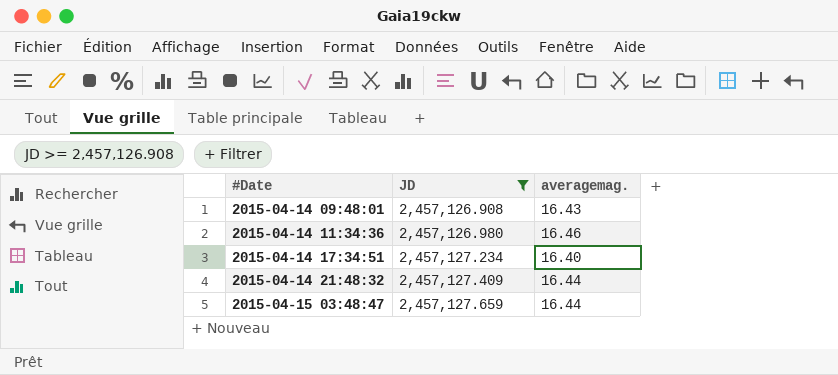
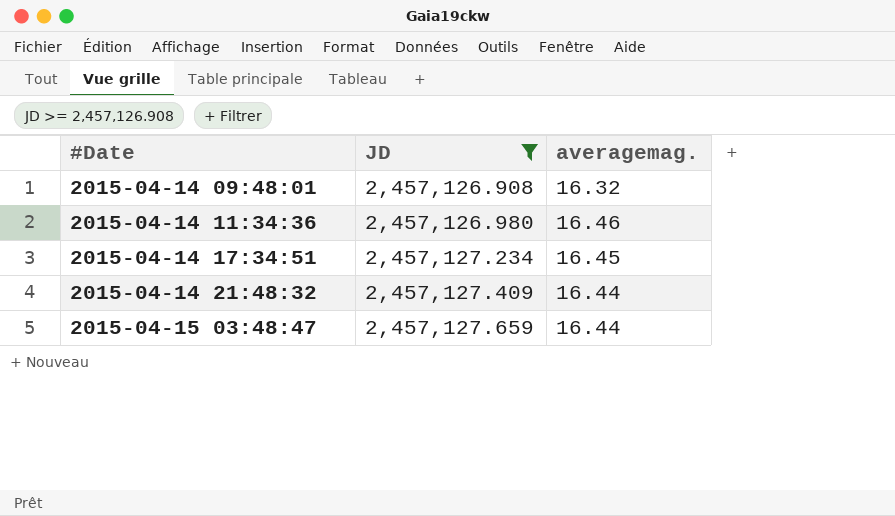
2015-04-14 09:48:01 | averagemag.: 16.43 -> 16.32
2015-04-14 17:34:51 | averagemag.: 16.40 -> 16.45

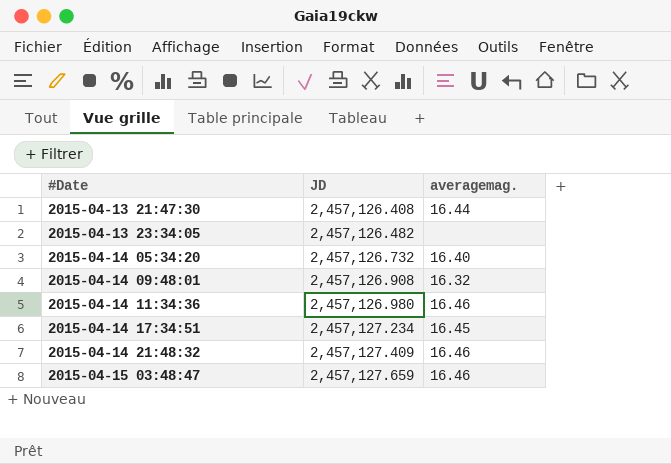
filter: JD >= 2,457,126.908 -> none
2015-04-14 21:48:32 | averagemag.: 16.44 -> 16.46
2015-04-15 03:48:47 | averagemag.: 16.44 -> 16.46

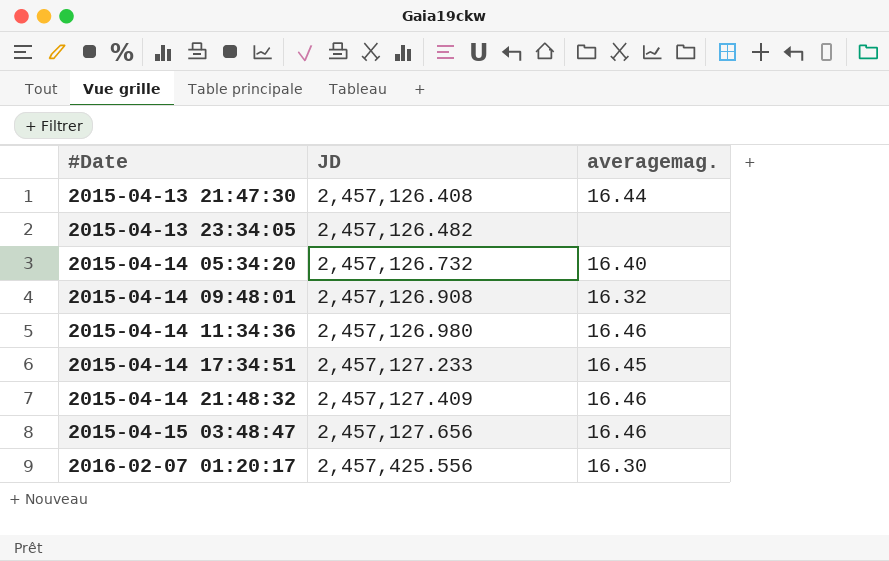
2015-04-14 17:34:51 | JD: 2,457,127.234 -> 2,457,127.233
2015-04-15 03:48:47 | JD: 2,457,127.659 -> 2,457,127.656
row 2016-02-07 01:20:17: none -> 2,457,425.556 | 16.30

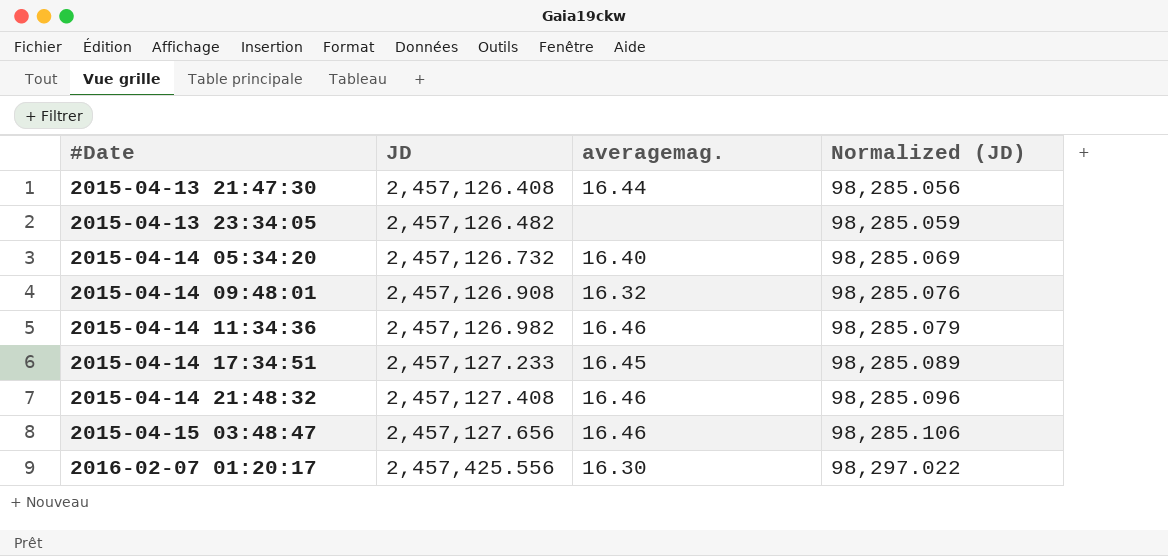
column Normalized (JD) | formula: none -> [JD] * 0.04
2015-04-14 11:34:36 | JD: 2,457,126.980 -> 2,457,126.982
2015-04-14 21:48:32 | JD: 2,457,127.409 -> 2,457,127.408

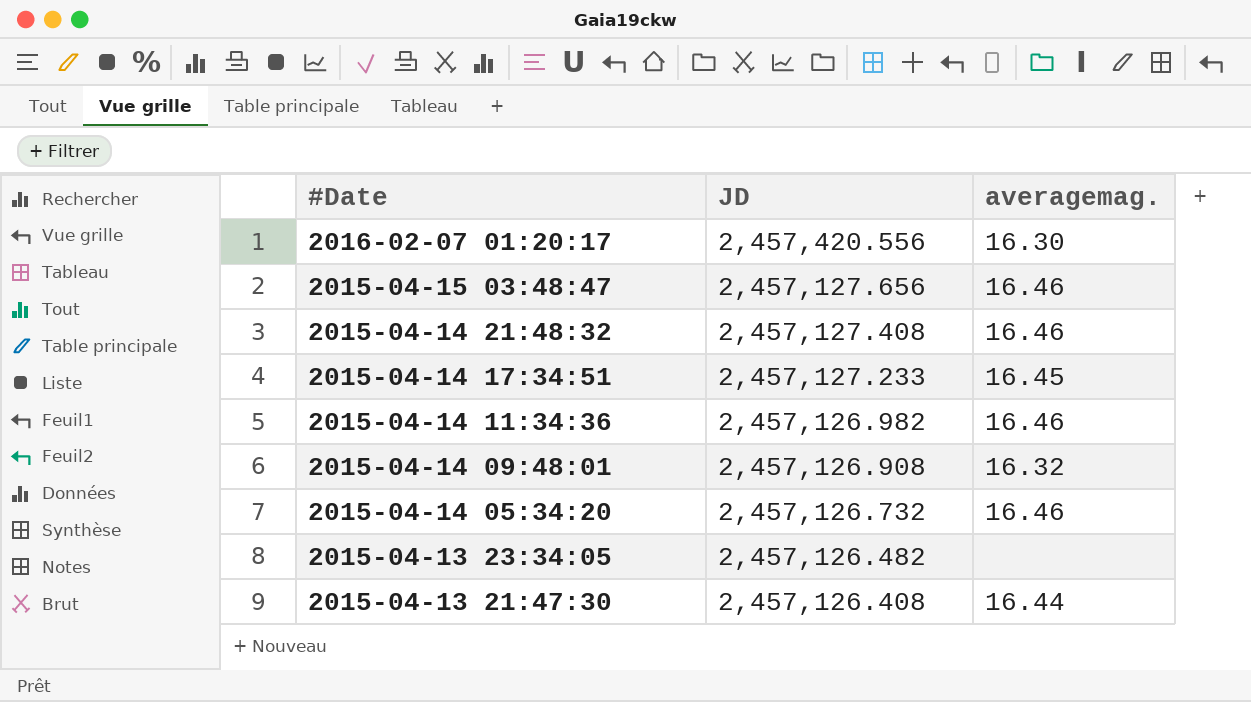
row order: #Date ascending -> #Date descending
column Normalized (JD) | formula: [JD] * 0.04 -> none
2016-02-07 01:20:17 | JD: 2,457,425.556 -> 2,457,420.556
2015-04-14 05:34:20 | averagemag.: 16.40 -> 16.46

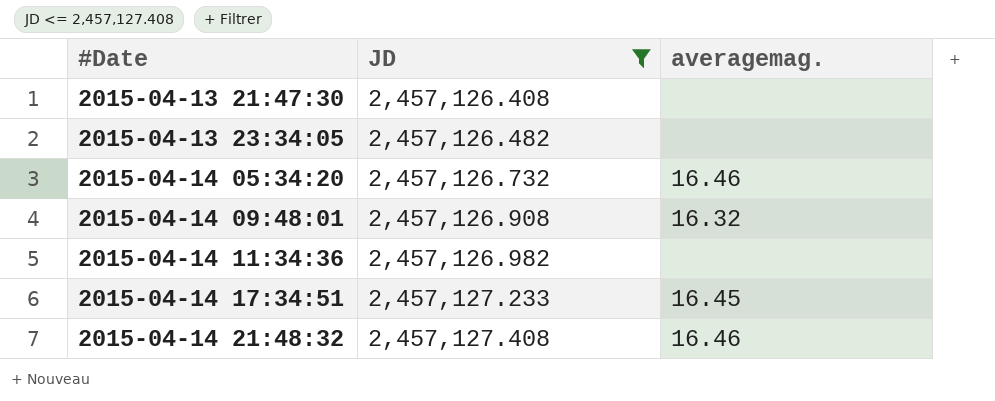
filter: none -> JD <= 2,457,127.408
row order: #Date descending -> #Date ascending
2015-04-13 21:47:30 | averagemag.: 16.44 -> none
2015-04-14 11:34:36 | averagemag.: 16.46 -> none

